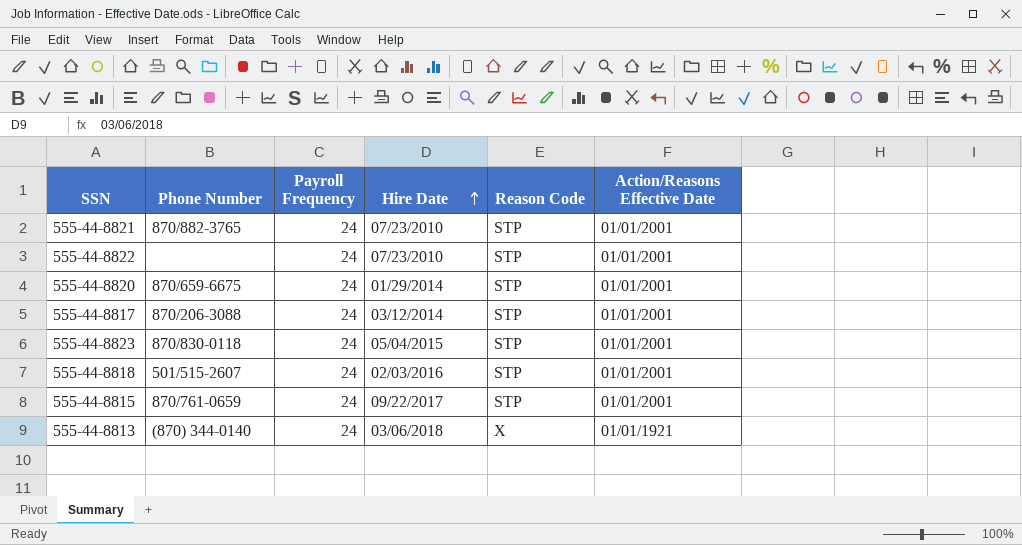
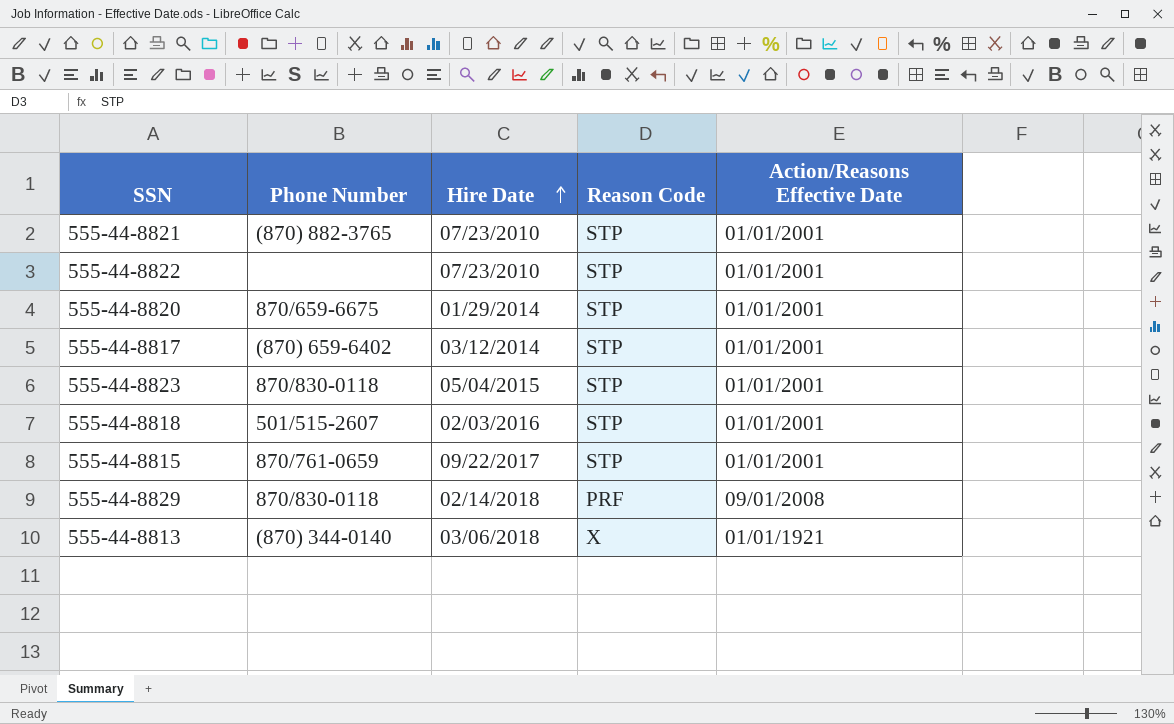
column Payroll Frequency | position: 3 -> none
555-44-8821 | Phone Number: 870/882-3765 -> (870) 882-3765
555-44-8817 | Phone Number: 870/206-3088 -> (870) 659-6402
row 555-44-8829: none -> 870/830-0118 | 02/14/2018 | PRF | 09/01/2008

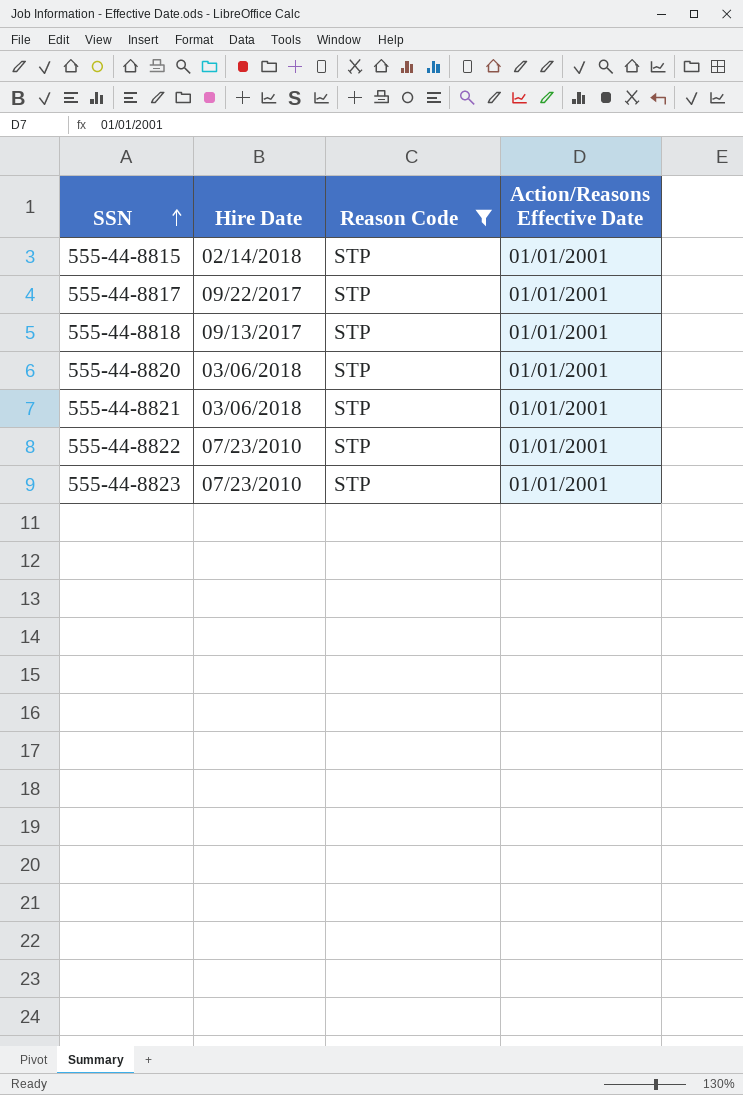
filter: none -> Reason Code = STP
row order: Hire Date ascending -> SSN ascending
column Phone Number | position: 2 -> none
555-44-8815 | Hire Date: 09/22/2017 -> 02/14/2018
555-44-8817 | Hire Date: 03/12/2014 -> 09/22/2017
555-44-8818 | Hire Date: 02/03/2016 -> 09/13/2017
555-44-8820 | Hire Date: 01/29/2014 -> 03/06/2018
555-44-8821 | Hire Date: 07/23/2010 -> 03/06/2018
555-44-8823 | Hire Date: 05/04/2015 -> 07/23/2010

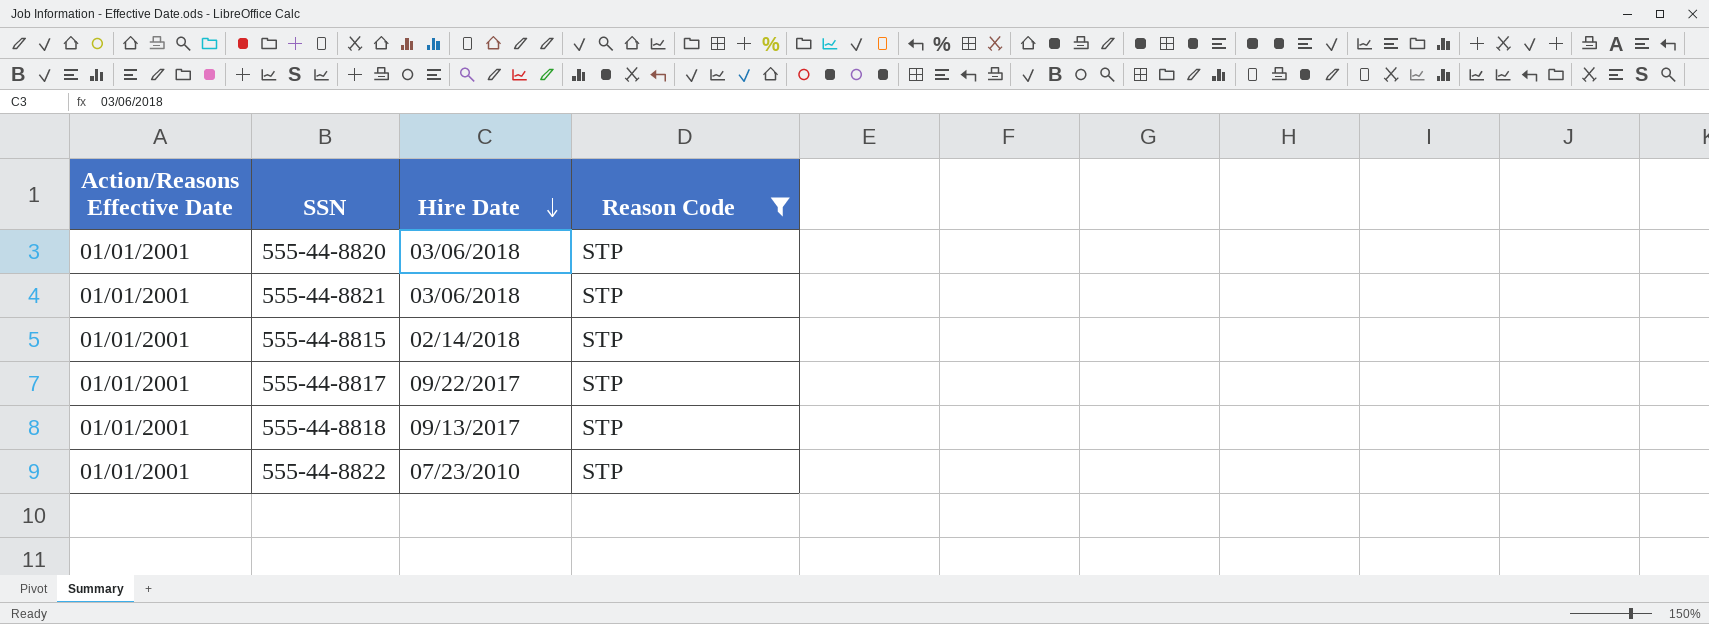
row order: SSN ascending -> Hire Date descending
column Action/Reasons Effective Date | position: 4 -> 1
row 555-44-8823: 07/23/2010 | STP | 01/01/2001 -> none

